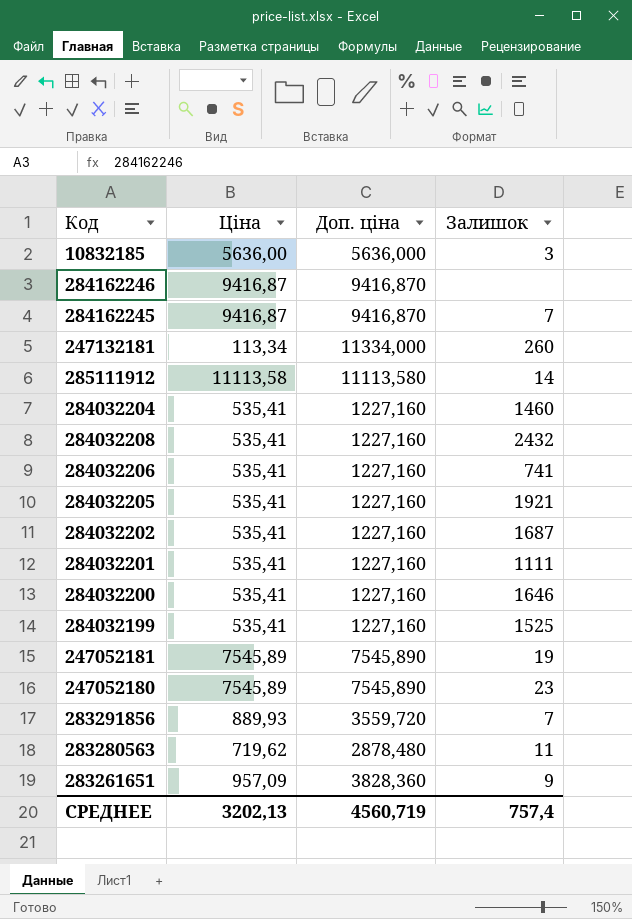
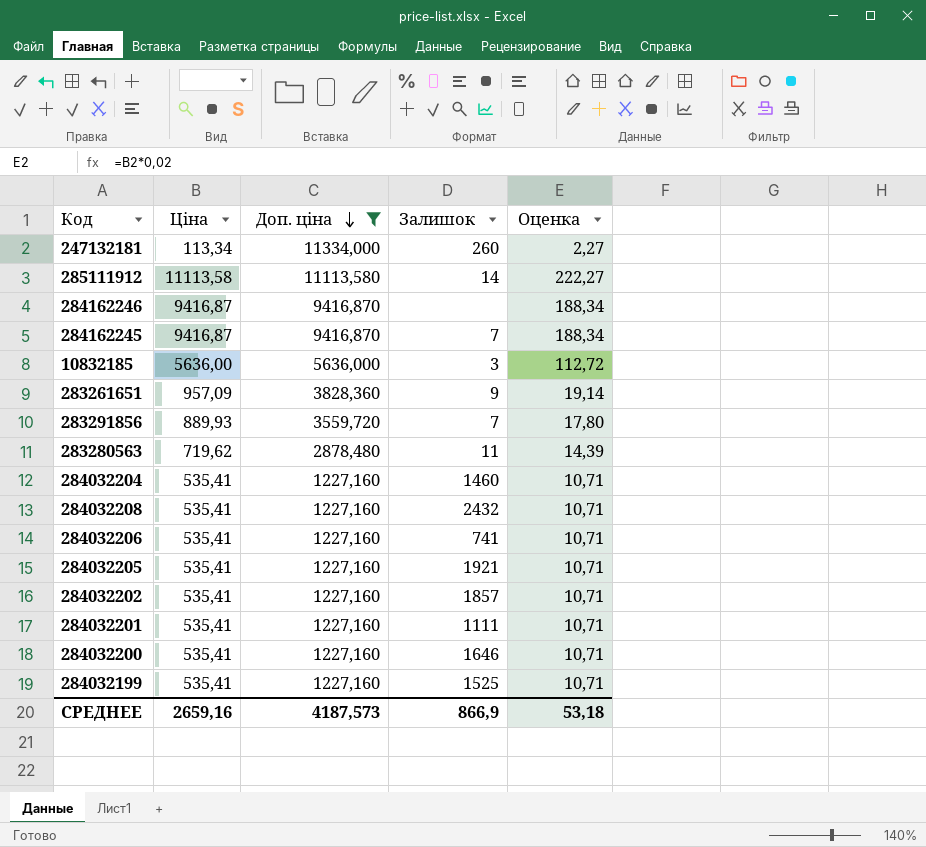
filter: none -> Доп. ціна != 7545,890
row order: none -> Доп. ціна descending
column Оценка | formula: none -> [Ціна] * 0,02
284032202 | Залишок: 1687 -> 1857
СРЕДНЕЕ | Ціна: 3202,13 -> 2659,16
СРЕДНЕЕ | Доп. ціна: 4560,719 -> 4187,573
СРЕДНЕЕ | Залишок: 757,4 -> 866,9

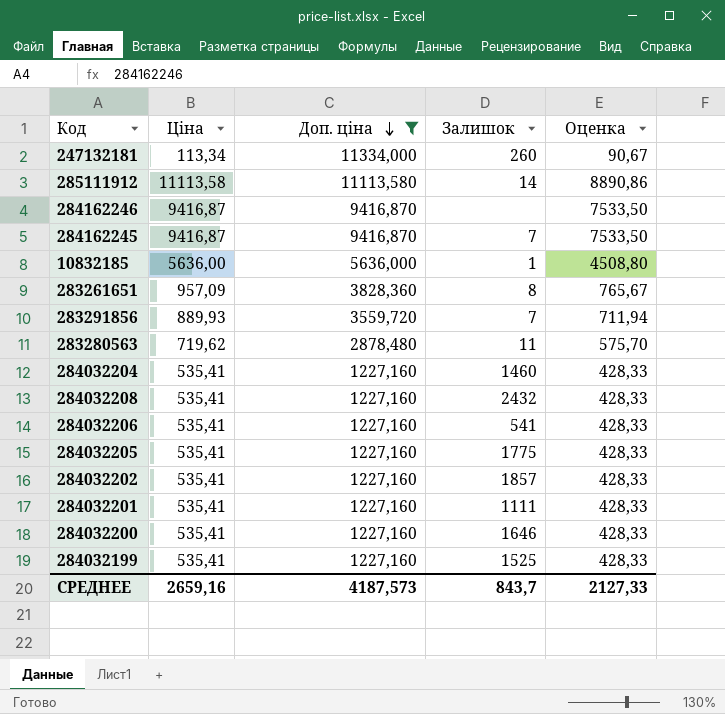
column Оценка | formula: [Ціна] * 0,02 -> [Ціна] * 0,8
10832185 | Залишок: 3 -> 1
283261651 | Залишок: 9 -> 8
284032206 | Залишок: 741 -> 541
284032205 | Залишок: 1921 -> 1775
СРЕДНЕЕ | Залишок: 866,9 -> 843,7
СРЕДНЕЕ | Оценка: 53,18 -> 2127,33

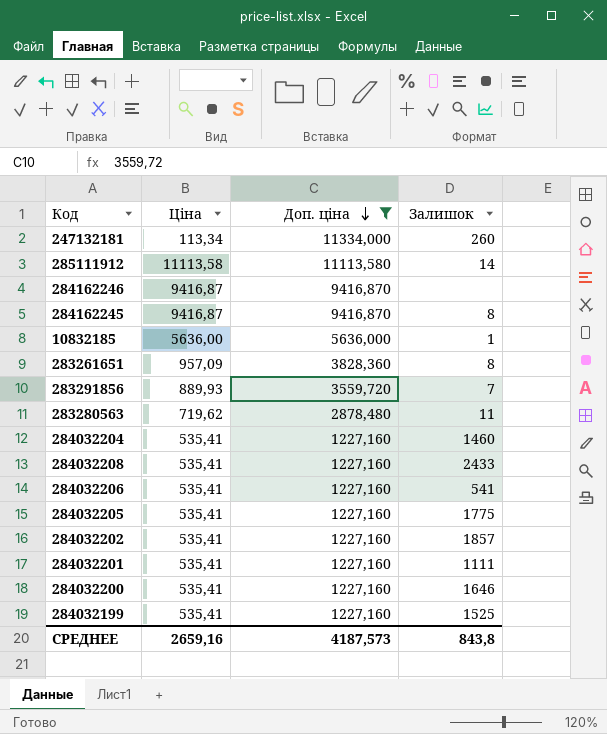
column Оценка | formula: [Ціна] * 0,8 -> none
284162245 | Залишок: 7 -> 8
284032208 | Залишок: 2432 -> 2433
СРЕДНЕЕ | Залишок: 843,7 -> 843,8

